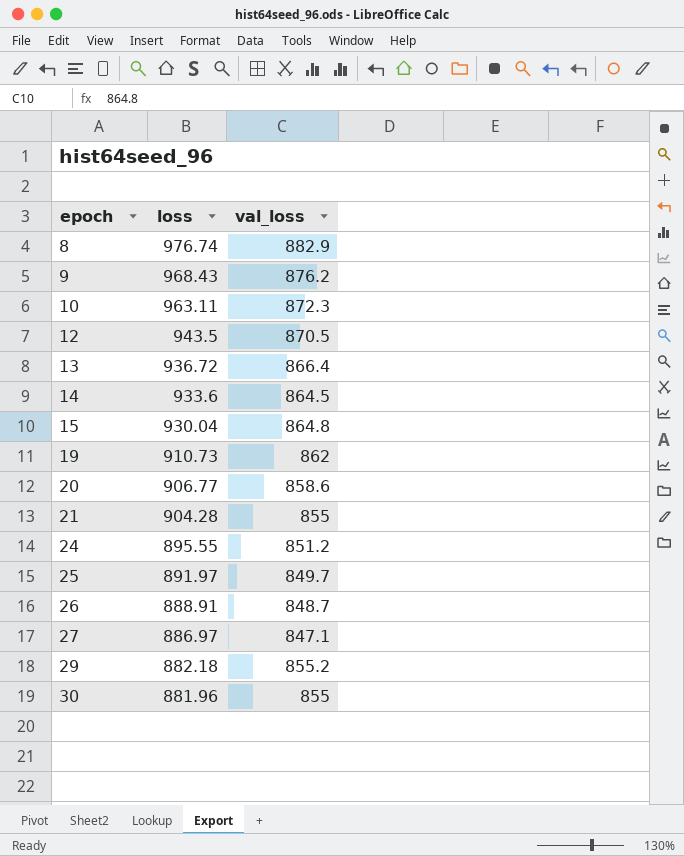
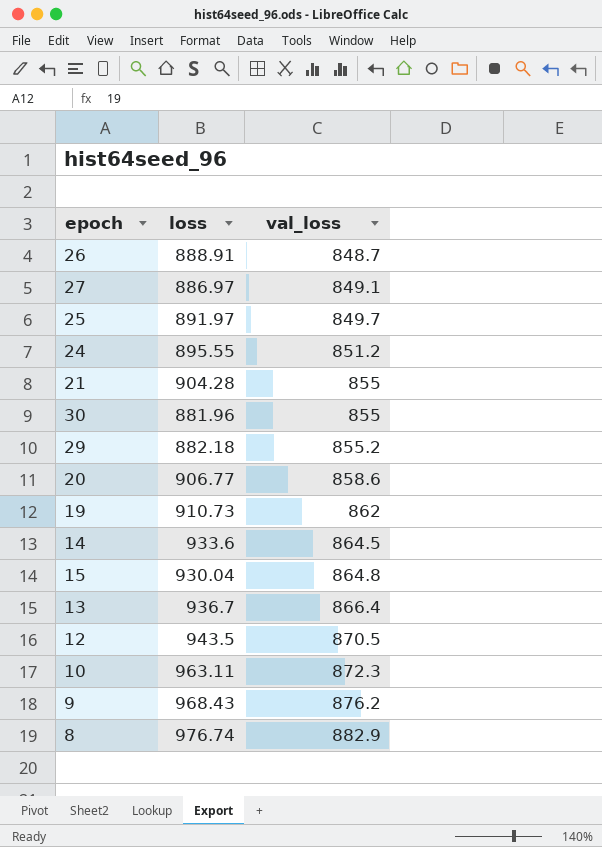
row order: epoch ascending -> val_loss ascending
27 | val_loss: 847.1 -> 849.1
13 | loss: 936.72 -> 936.7

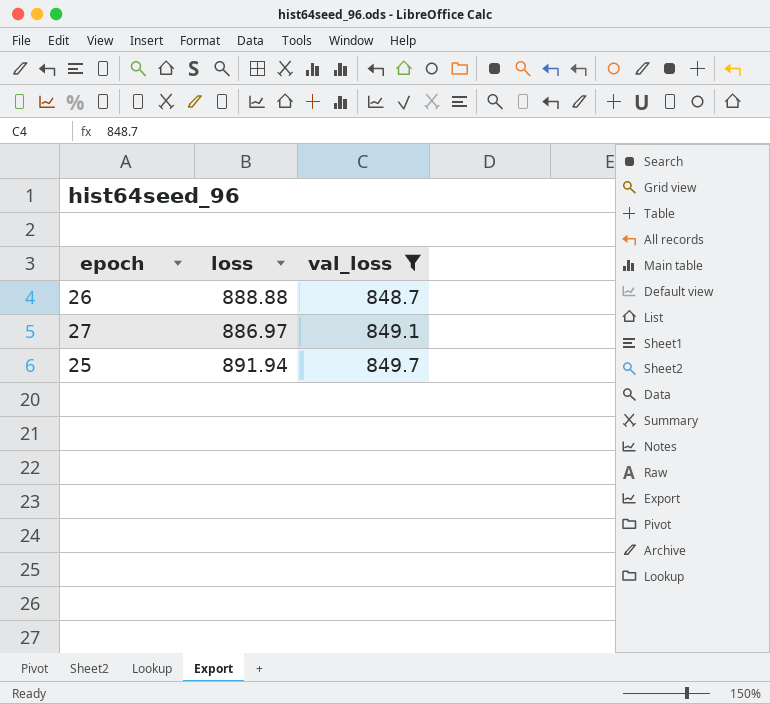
filter: none -> val_loss <= 849.7
26 | loss: 888.91 -> 888.88
25 | loss: 891.97 -> 891.94

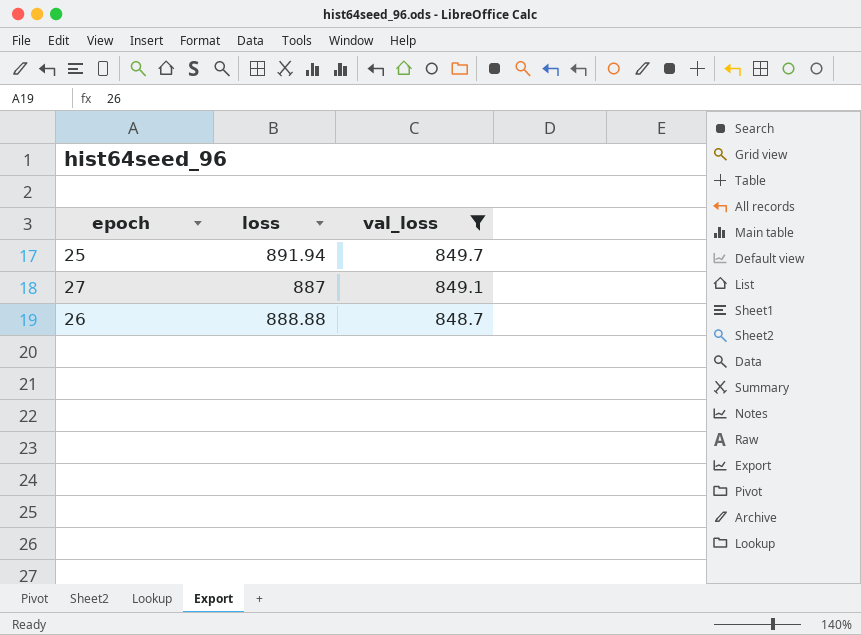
row order: val_loss ascending -> val_loss descending
27 | loss: 886.97 -> 887

